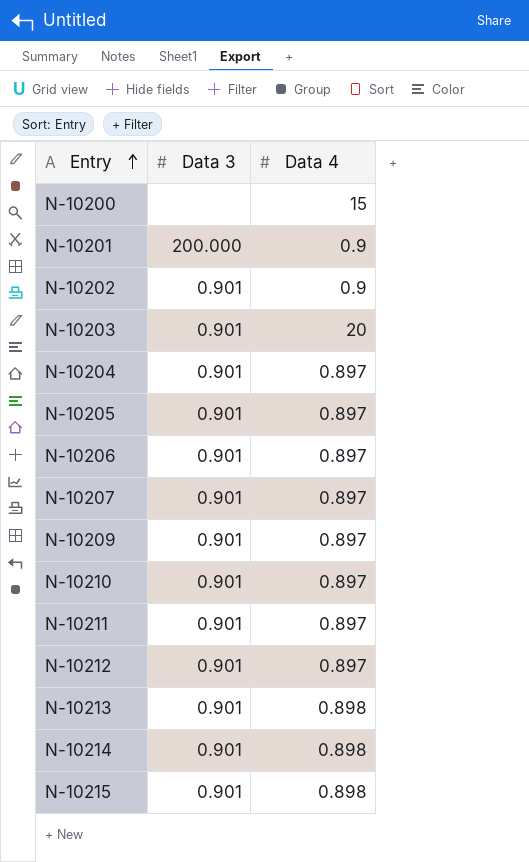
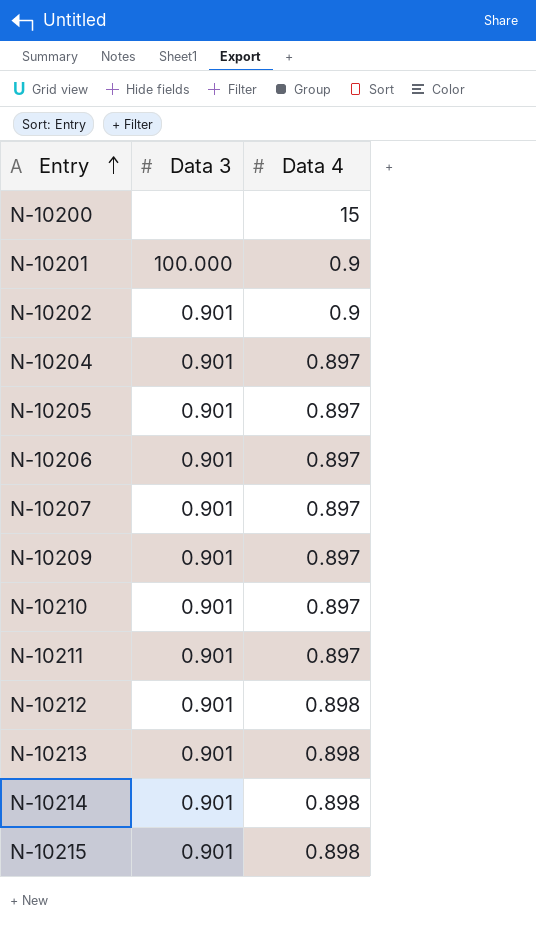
row N-10203: 0.901 | 20 -> none
N-10201 | Data 3: 200.000 -> 100.000
N-10212 | Data 4: 0.897 -> 0.898

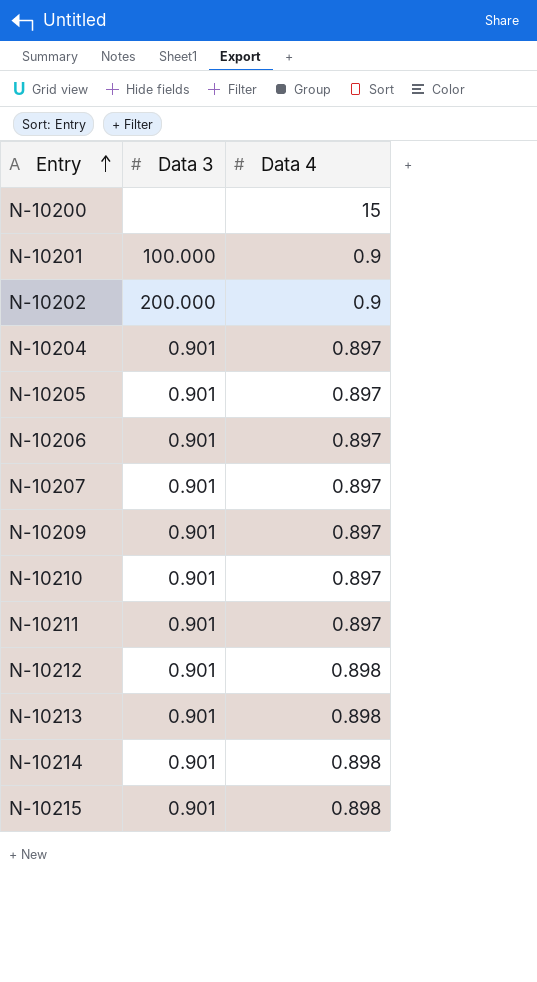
N-10202 | Data 3: 0.901 -> 200.000

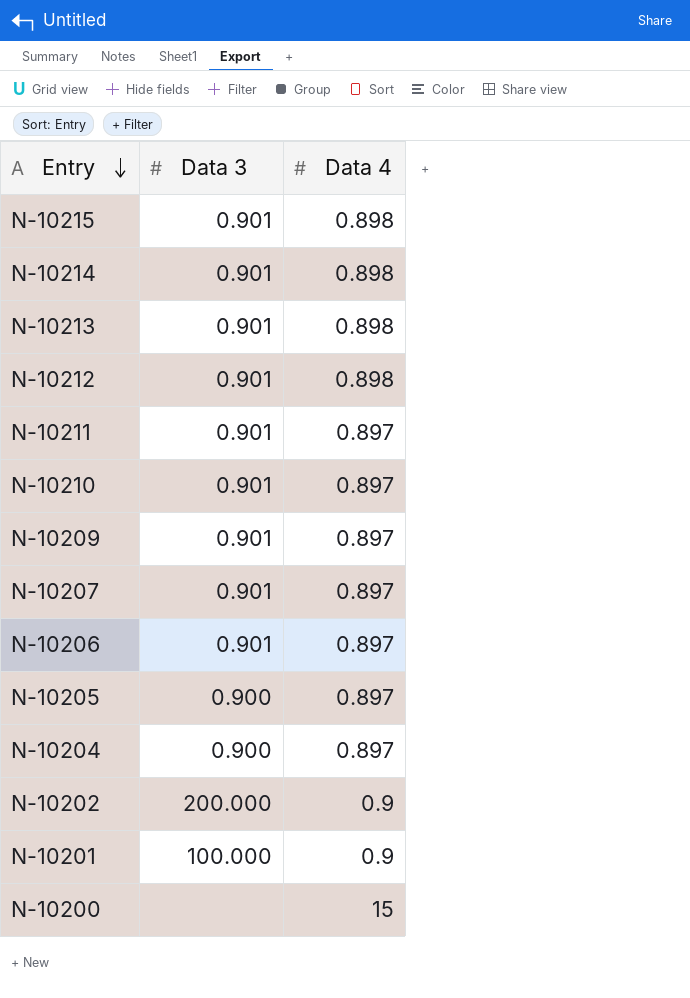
row order: Entry ascending -> Entry descending
N-10205 | Data 3: 0.901 -> 0.900
N-10204 | Data 3: 0.901 -> 0.900

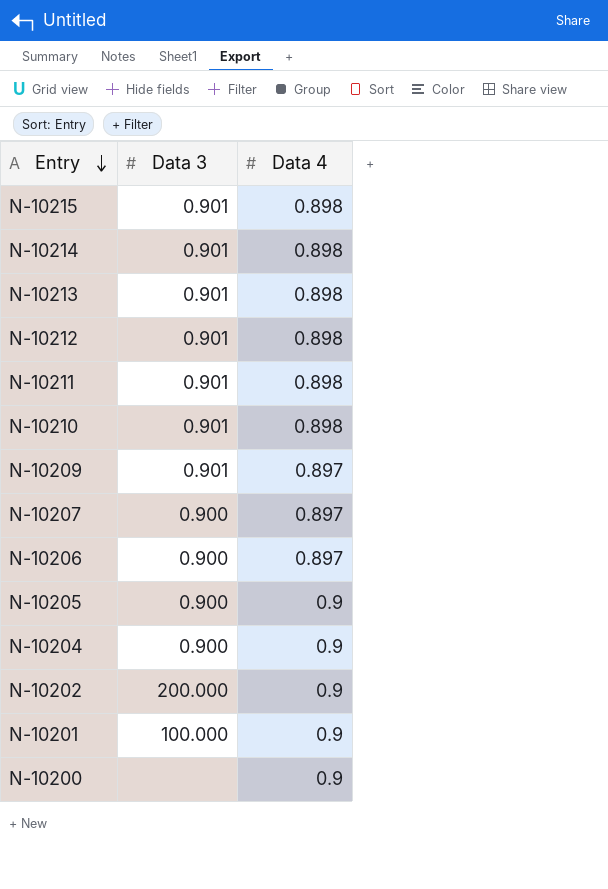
N-10211 | Data 4: 0.897 -> 0.898
N-10210 | Data 4: 0.897 -> 0.898
N-10207 | Data 3: 0.901 -> 0.900
N-10206 | Data 3: 0.901 -> 0.900
N-10205 | Data 4: 0.897 -> 0.9
N-10204 | Data 4: 0.897 -> 0.9
N-10200 | Data 4: 15 -> 0.9

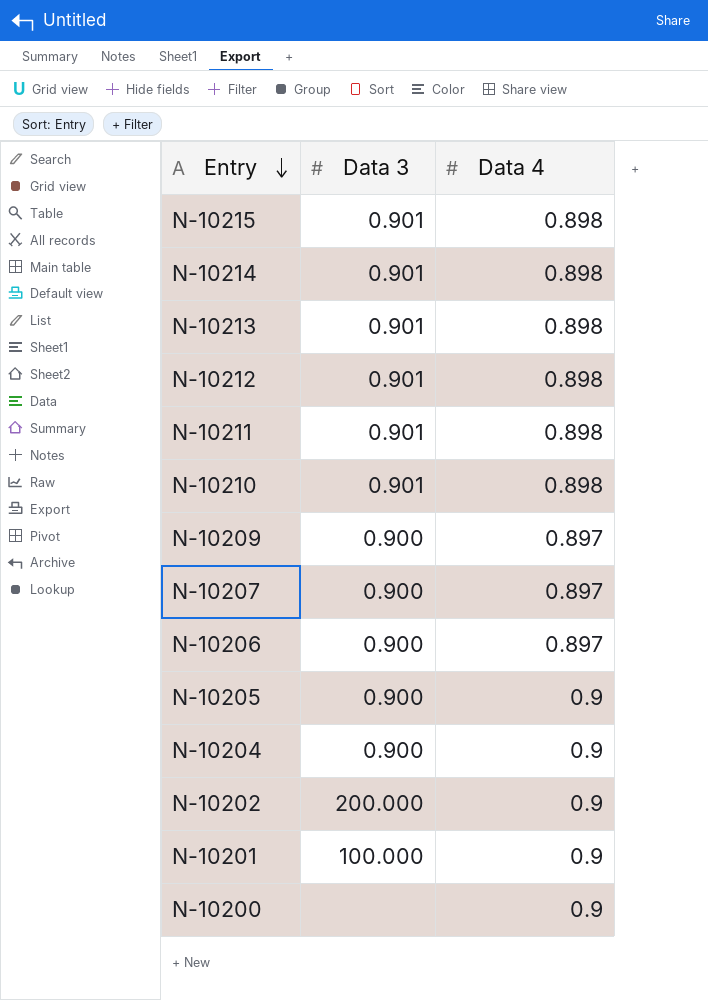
N-10209 | Data 3: 0.901 -> 0.900

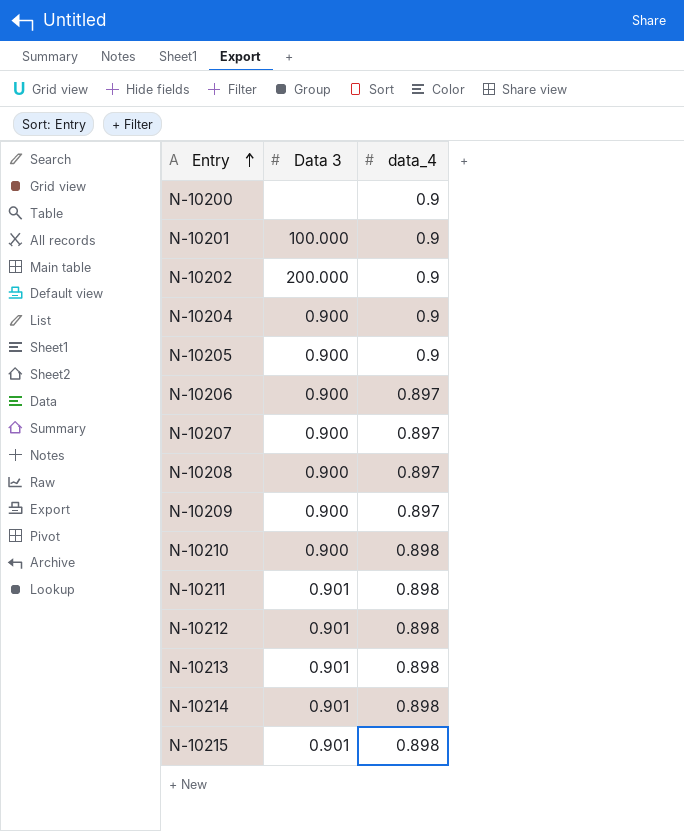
row order: Entry descending -> Entry ascending
column name: Data 4 -> data_4
row N-10208: none -> 0.900 | 0.897
N-10210 | Data 3: 0.901 -> 0.900

